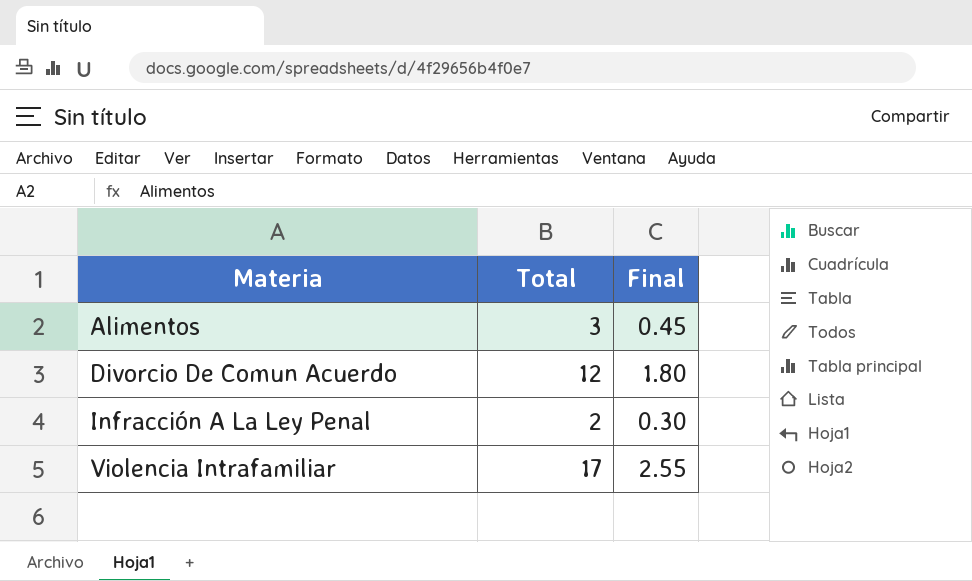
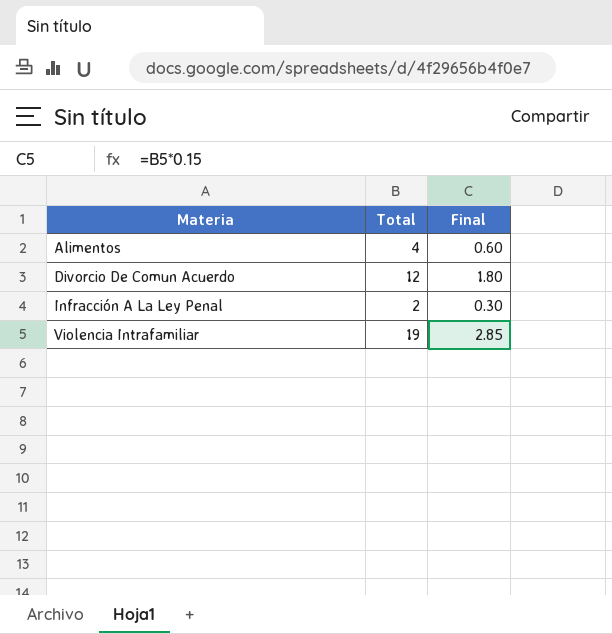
Alimentos | Total: 3 -> 4
Alimentos | Final: 0.45 -> 0.60
Violencia Intrafamiliar | Total: 17 -> 19
Violencia Intrafamiliar | Final: 2.55 -> 2.85

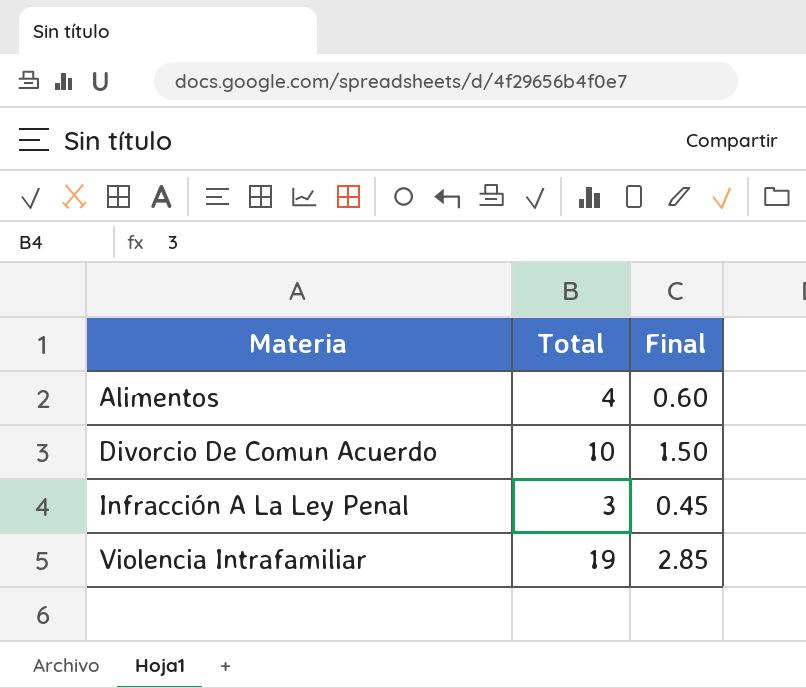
Divorcio De Comun Acuerdo | Total: 12 -> 10
Divorcio De Comun Acuerdo | Final: 1.80 -> 1.50
Infracción A La Ley Penal | Total: 2 -> 3
Infracción A La Ley Penal | Final: 0.30 -> 0.45

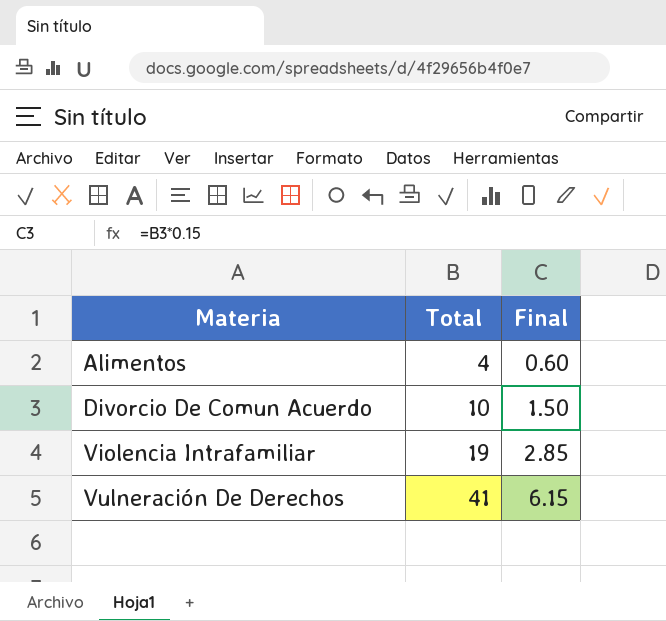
row Infracción A La Ley Penal: 3 | 0.45 -> none
row Vulneración De Derechos: none -> 41 | 6.15

